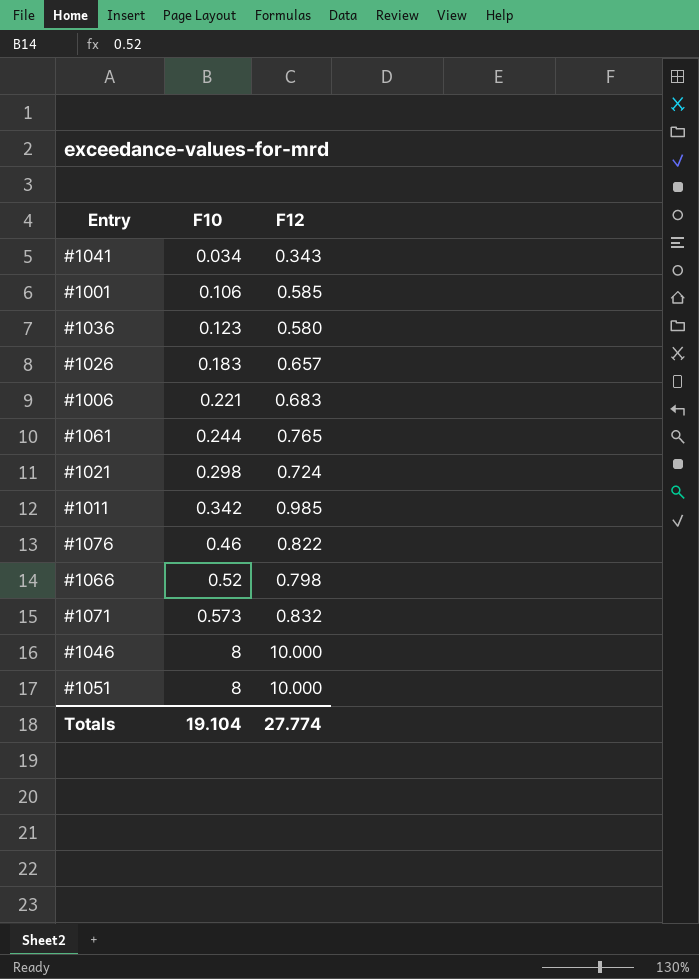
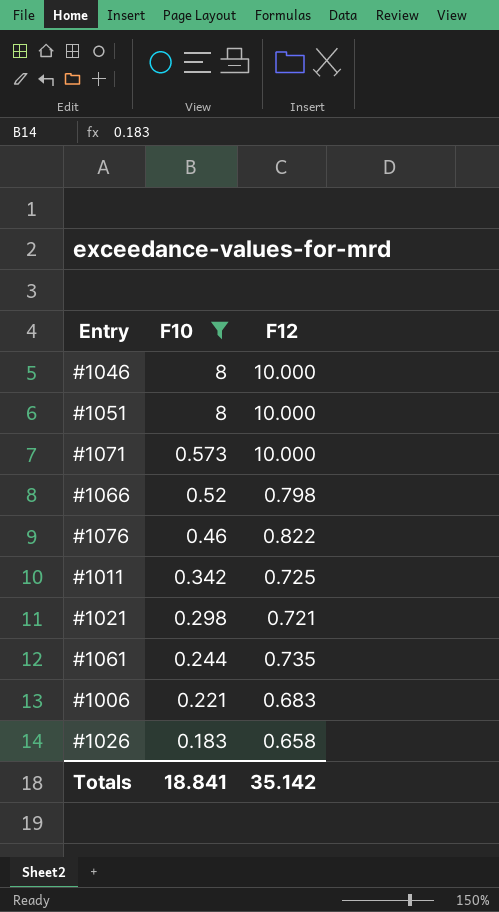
filter: none -> F10 >= 0.183
row order: F10 ascending -> F10 descending
#1071 | F12: 0.832 -> 10.000
#1011 | F12: 0.985 -> 0.725
#1021 | F12: 0.724 -> 0.721
#1061 | F12: 0.765 -> 0.735
#1026 | F12: 0.657 -> 0.658
Totals | F10: 19.104 -> 18.841
Totals | F12: 27.774 -> 35.142

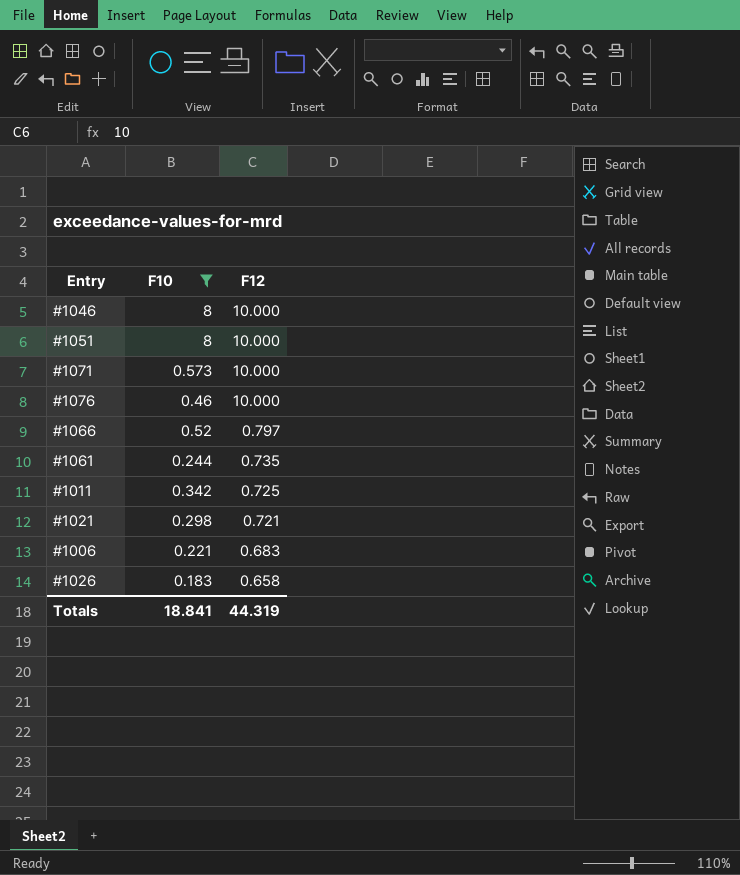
row order: F10 descending -> F12 descending
#1076 | F12: 0.822 -> 10.000
#1066 | F12: 0.798 -> 0.797
Totals | F12: 35.142 -> 44.319

